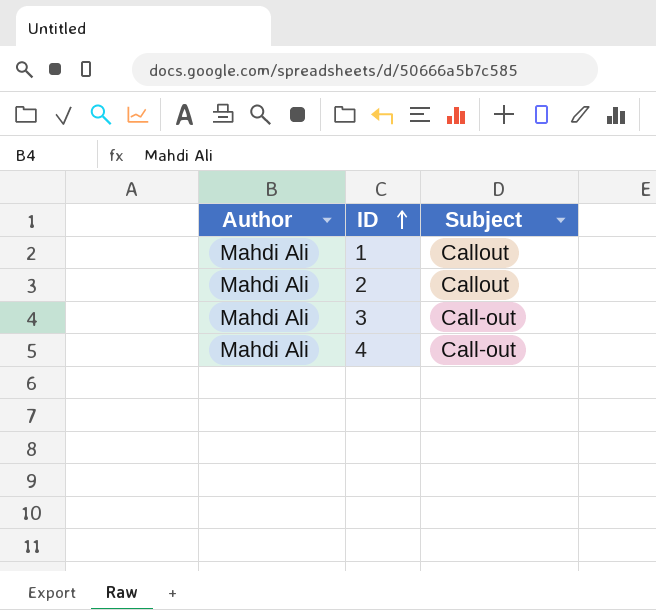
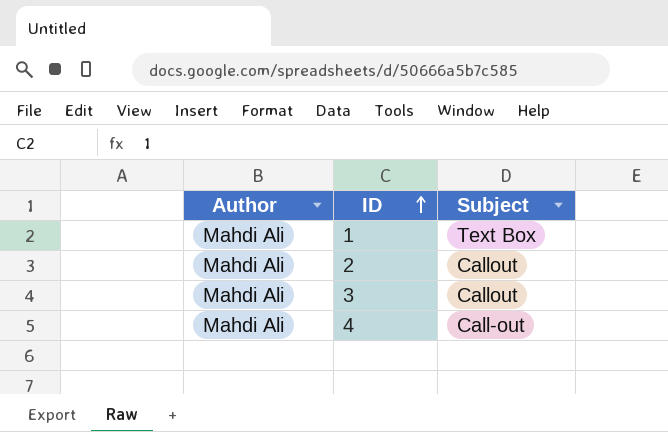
1 | Subject: Callout -> Text Box
3 | Subject: Call-out -> Callout

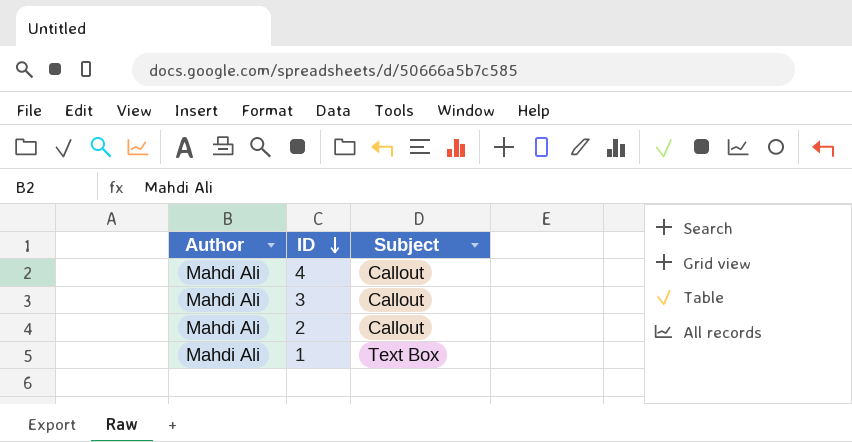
row order: ID ascending -> ID descending
4 | Subject: Call-out -> Callout

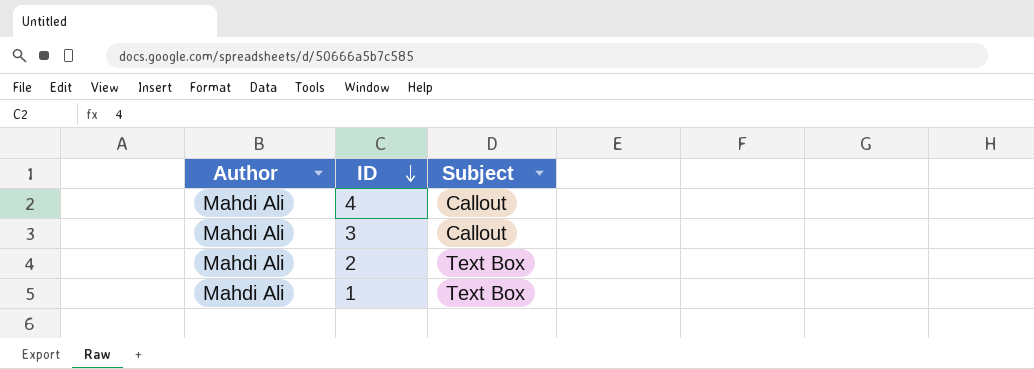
2 | Subject: Callout -> Text Box

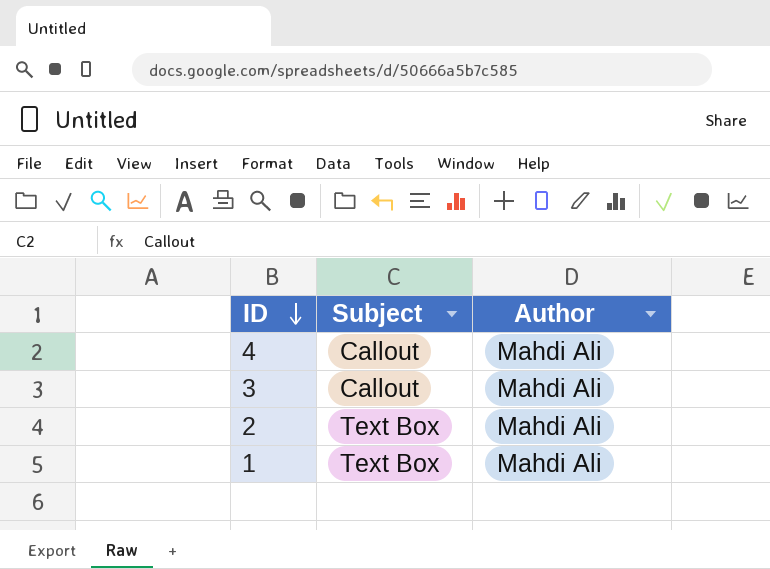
column Author | position: 1 -> 3

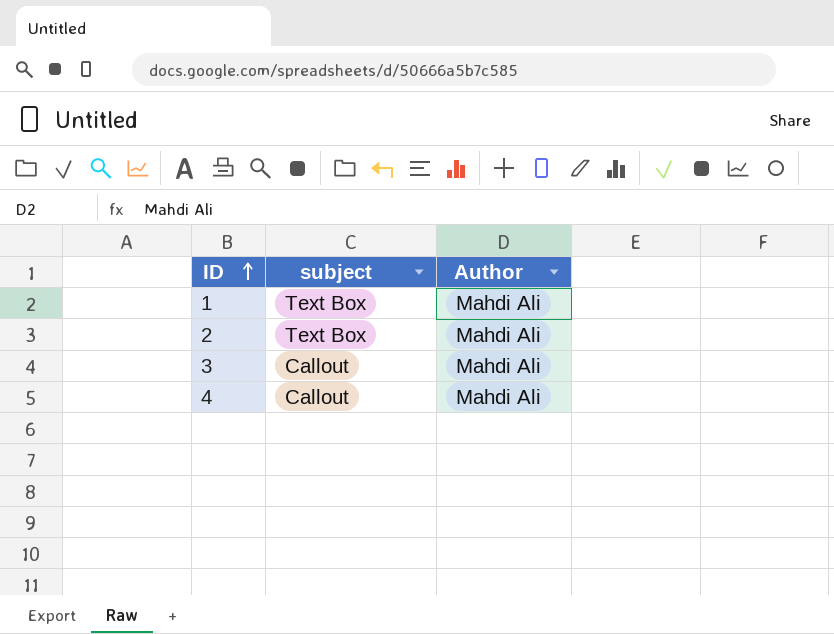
row order: ID descending -> ID ascending
column name: Subject -> subject

